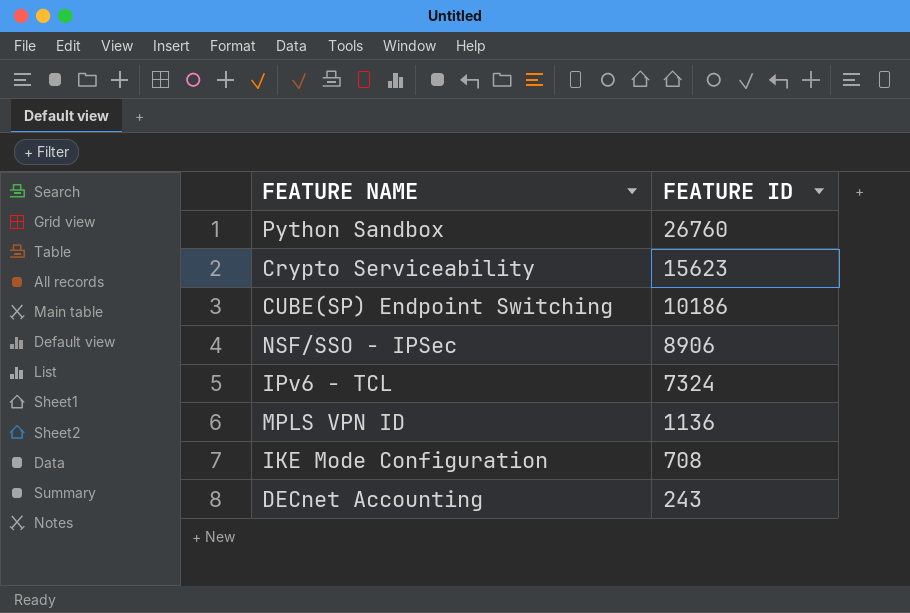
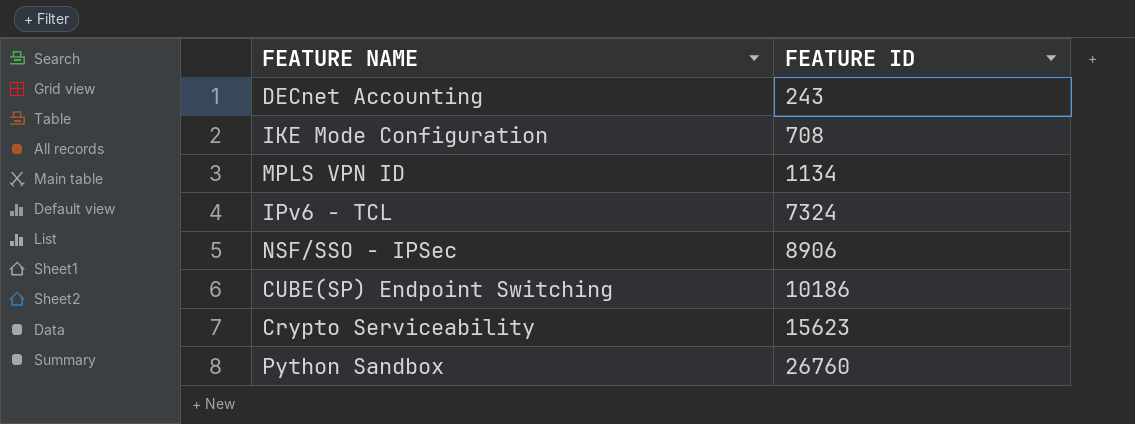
row order: FEATURE ID descending -> FEATURE ID ascending
MPLS VPN ID | FEATURE ID: 1136 -> 1134

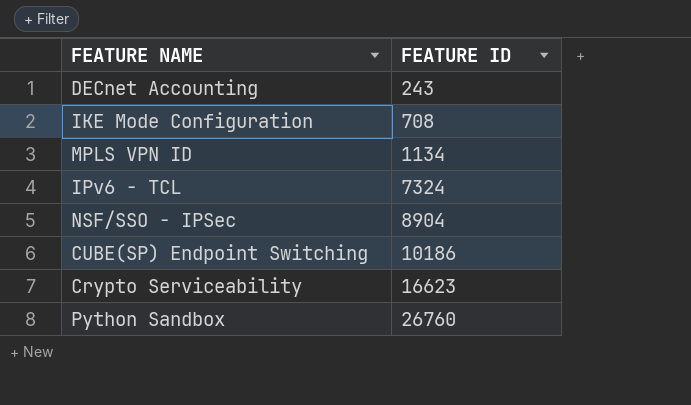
NSF/SSO - IPSec | FEATURE ID: 8906 -> 8904
Crypto Serviceability | FEATURE ID: 15623 -> 16623

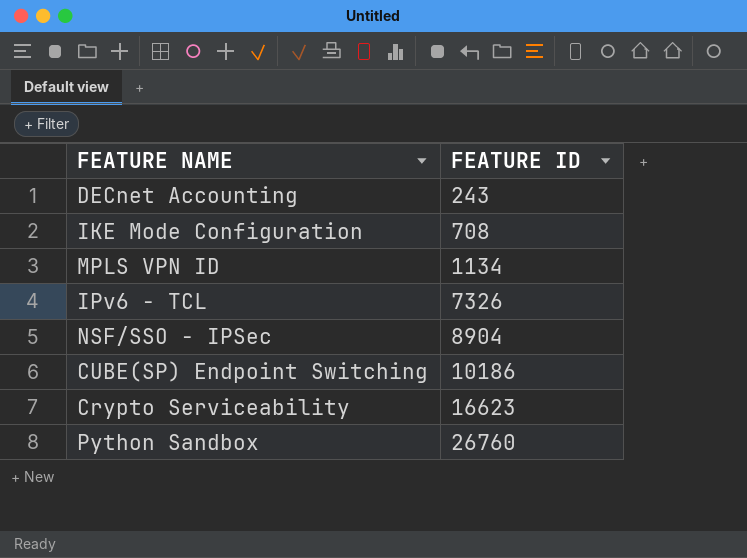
IPv6 - TCL | FEATURE ID: 7324 -> 7326

